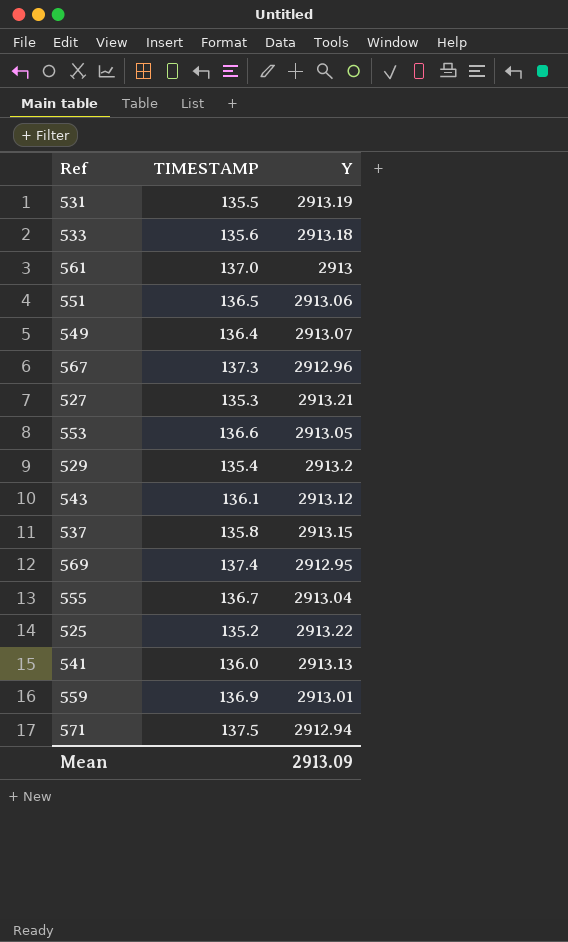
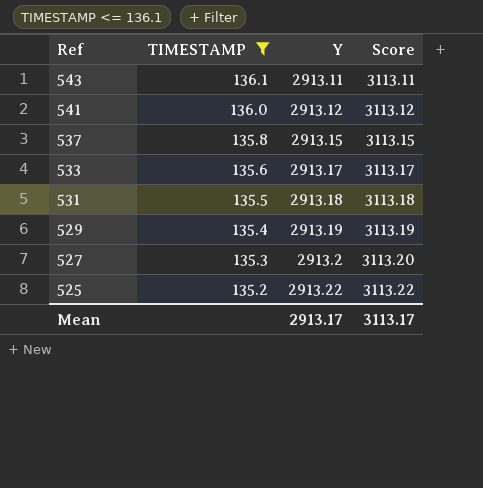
filter: none -> TIMESTAMP <= 136.1
row order: none -> Ref descending
column Score | formula: none -> [Y] + 200
543 | Y: 2913.12 -> 2913.11
541 | Y: 2913.13 -> 2913.12
533 | Y: 2913.18 -> 2913.17
531 | Y: 2913.19 -> 2913.18
529 | Y: 2913.2 -> 2913.19
527 | Y: 2913.21 -> 2913.2
Mean | Y: 2913.09 -> 2913.17

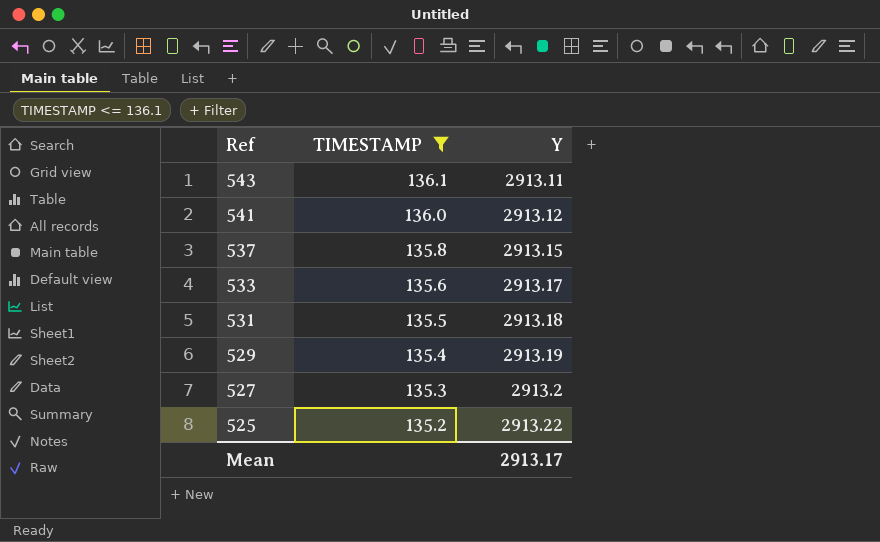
column Score | formula: [Y] + 200 -> none

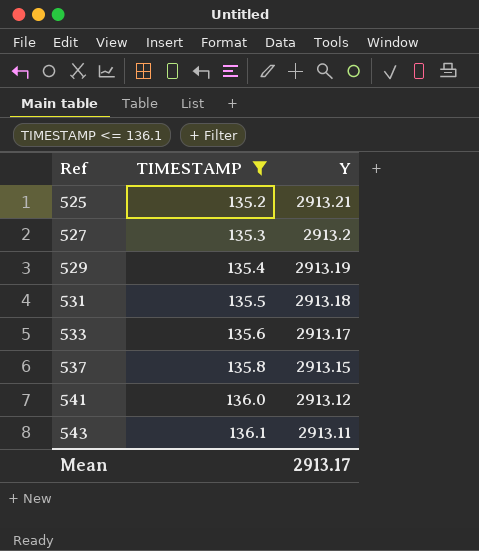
row order: Ref descending -> Ref ascending
525 | Y: 2913.22 -> 2913.21

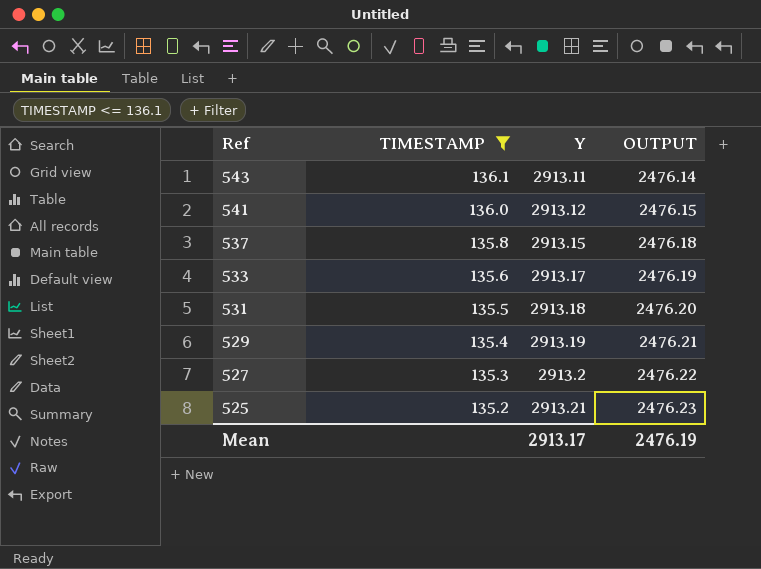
row order: Ref ascending -> Ref descending
column OUTPUT | formula: none -> [Y] * 0.85

